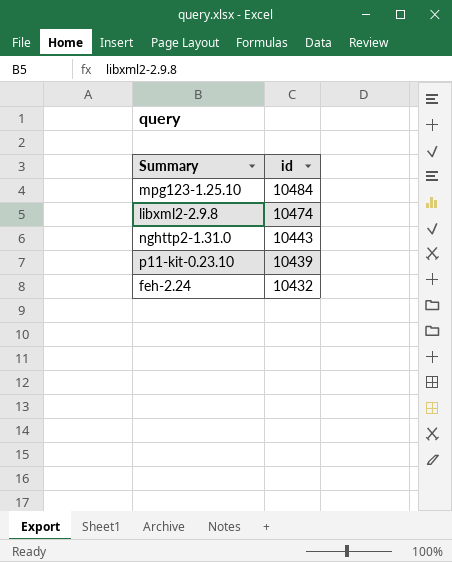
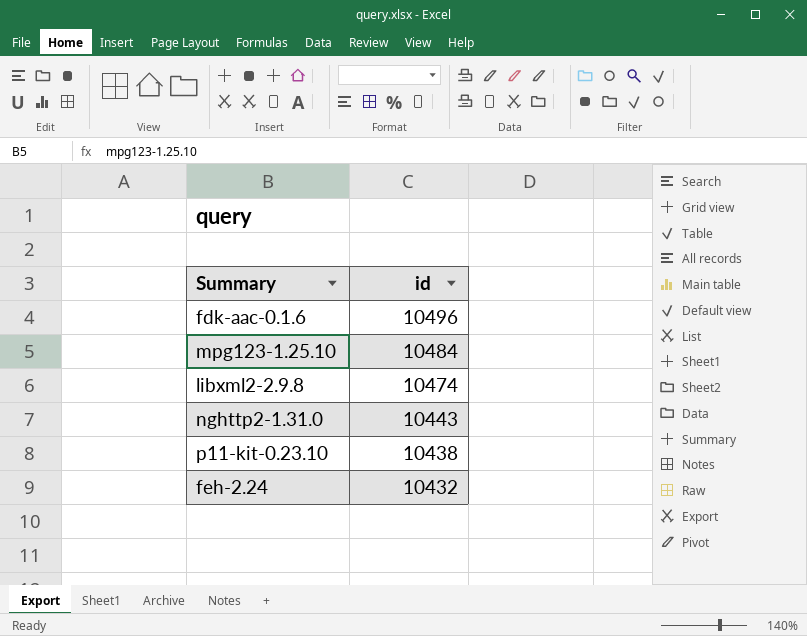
row fdk-aac-0.1.6: none -> 10496
p11-kit-0.23.10 | id: 10439 -> 10438

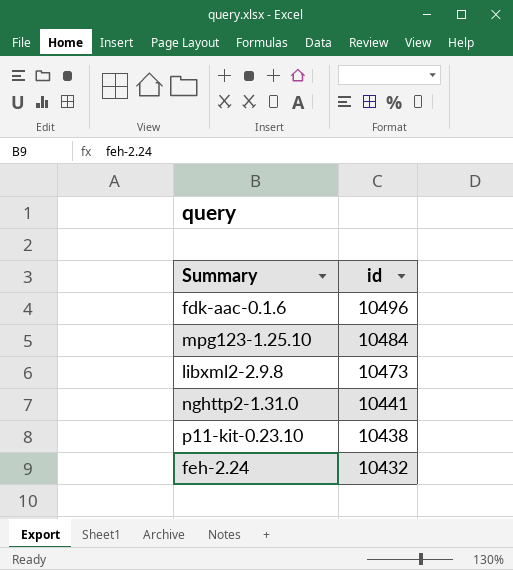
libxml2-2.9.8 | id: 10474 -> 10473
nghttp2-1.31.0 | id: 10443 -> 10441

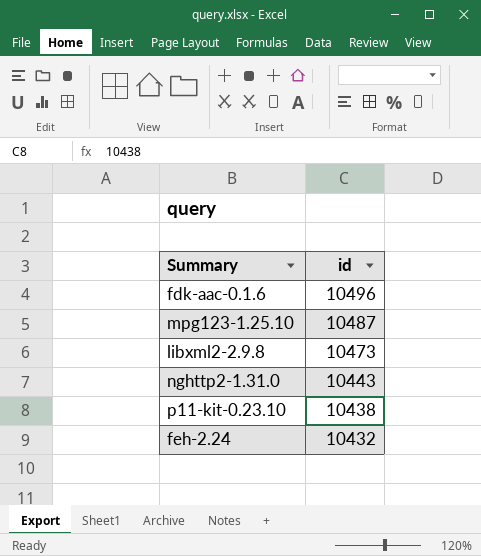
mpg123-1.25.10 | id: 10484 -> 10487
nghttp2-1.31.0 | id: 10441 -> 10443

